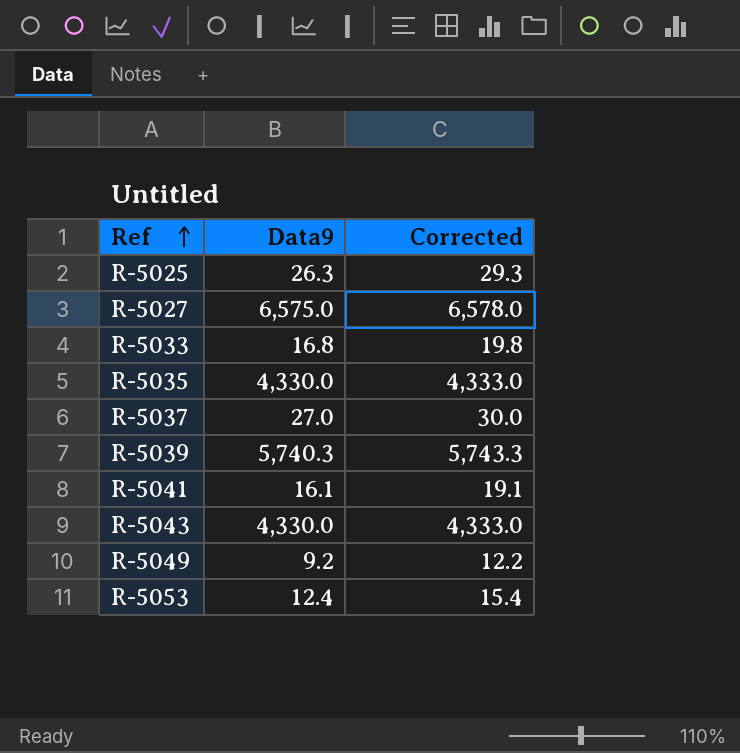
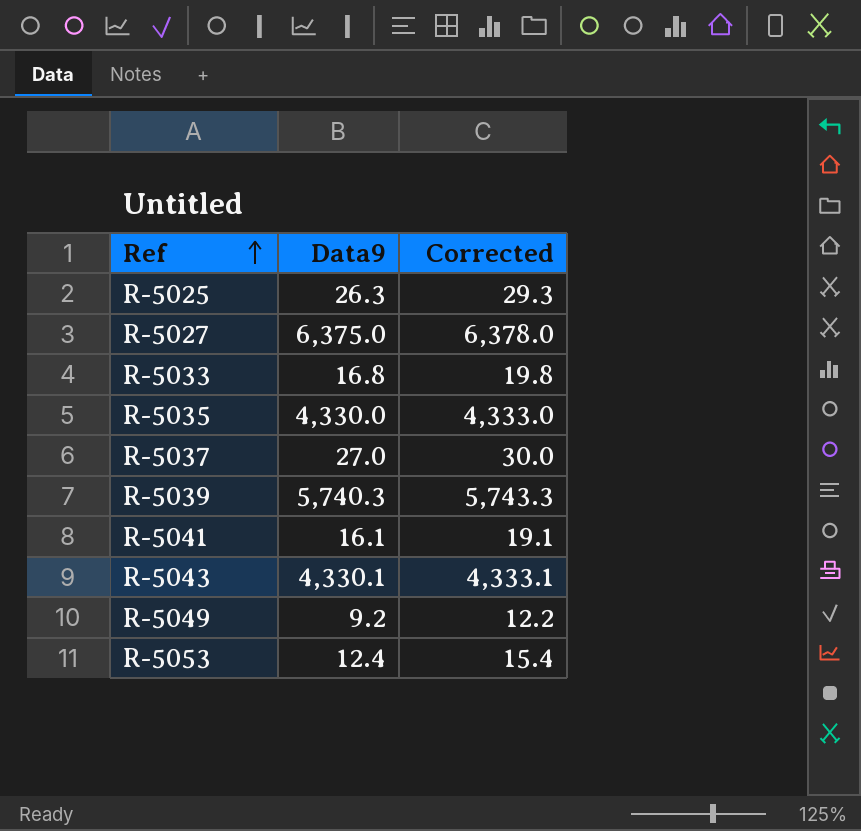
R-5027 | Data9: 6,575.0 -> 6,375.0
R-5027 | Corrected: 6,578.0 -> 6,378.0
R-5043 | Data9: 4,330.0 -> 4,330.1
R-5043 | Corrected: 4,333.0 -> 4,333.1

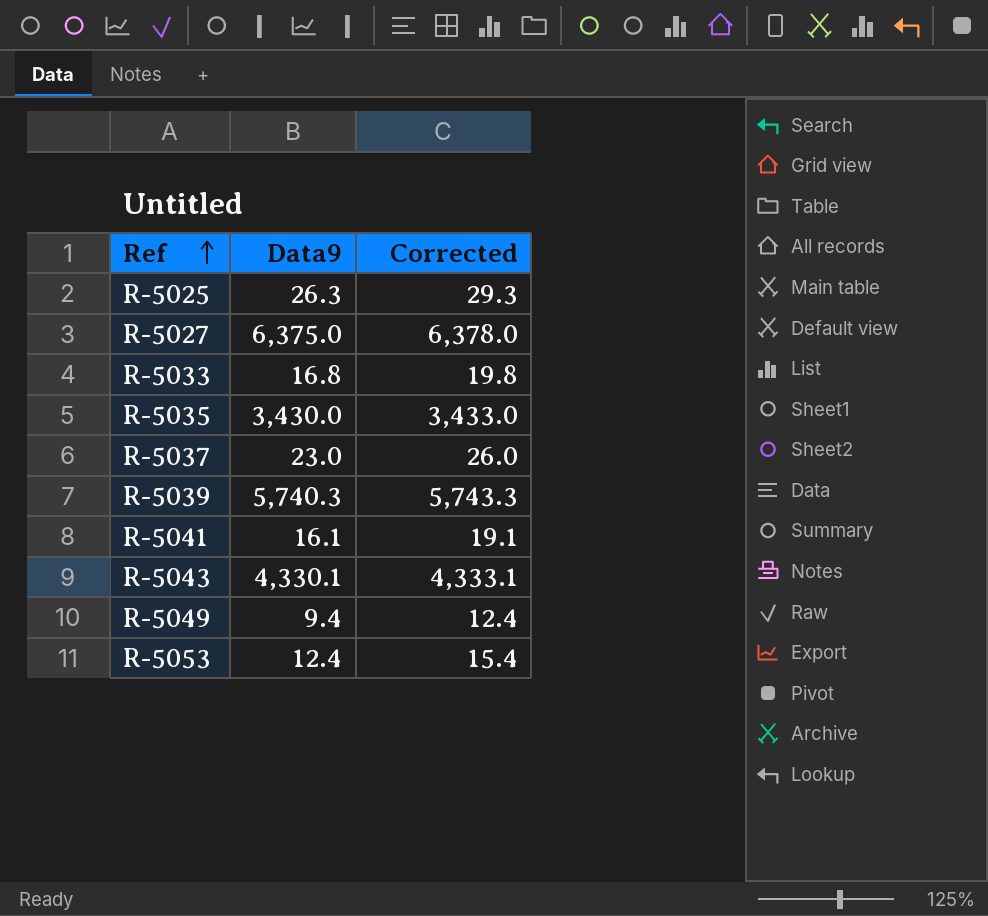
R-5035 | Data9: 4,330.0 -> 3,430.0
R-5035 | Corrected: 4,333.0 -> 3,433.0
R-5037 | Data9: 27.0 -> 23.0
R-5037 | Corrected: 30.0 -> 26.0
R-5049 | Data9: 9.2 -> 9.4
R-5049 | Corrected: 12.2 -> 12.4

